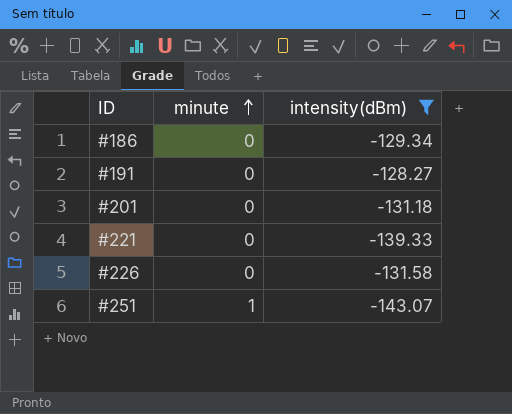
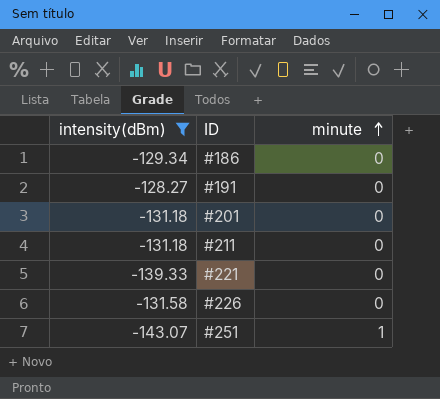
column intensity(dBm) | position: 3 -> 1
row #211: none -> -131.18 | 0

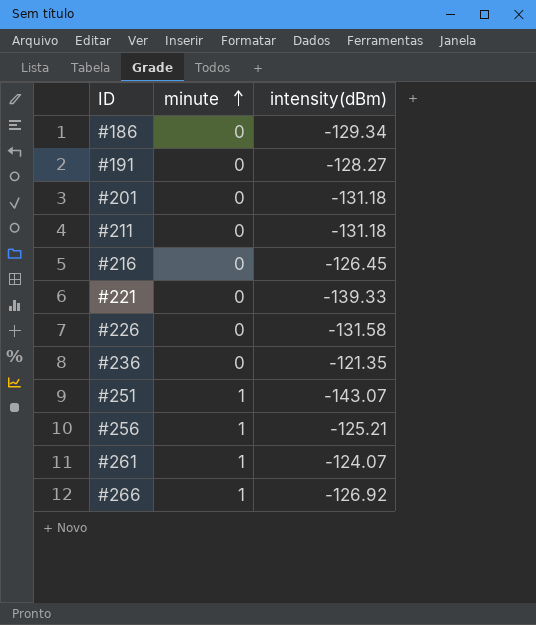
filter: intensity(dBm) <= -128.27 -> none
column intensity(dBm) | position: 1 -> 3

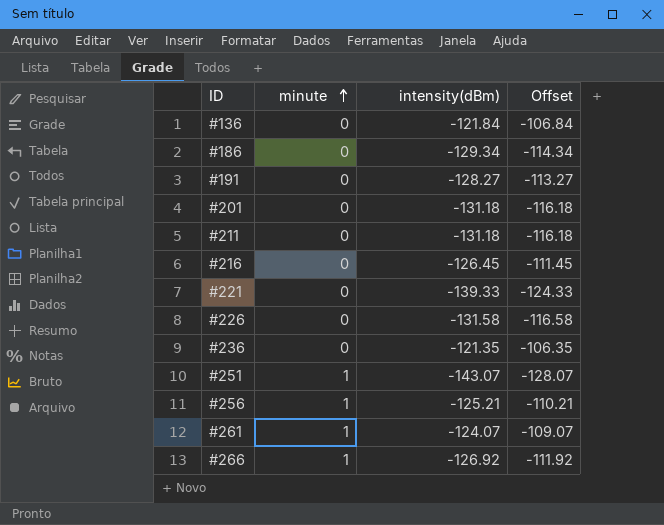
column Offset | formula: none -> [intensity(dBm)] + 15
row #136: none -> 0 | -121.84 | -106.84

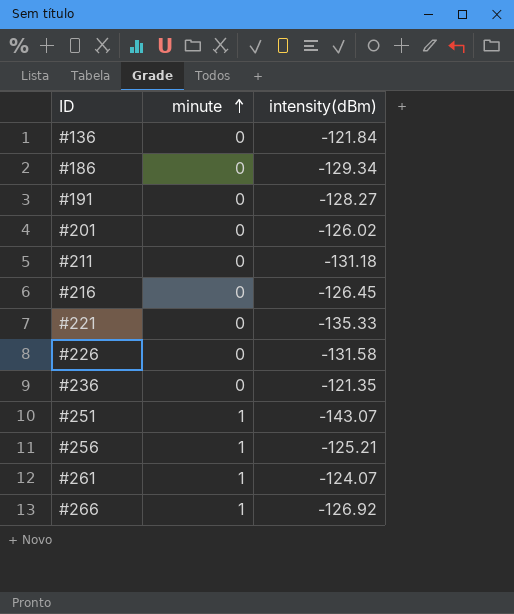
column Offset | formula: [intensity(dBm)] + 15 -> none
#201 | intensity(dBm): -131.18 -> -126.02
#221 | intensity(dBm): -139.33 -> -135.33

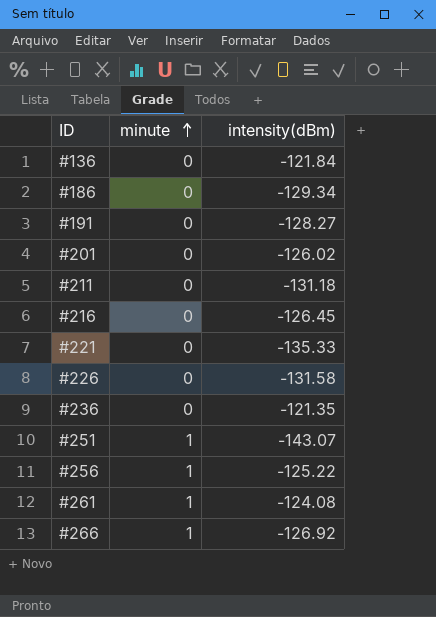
#256 | intensity(dBm): -125.21 -> -125.22
#261 | intensity(dBm): -124.07 -> -124.08

